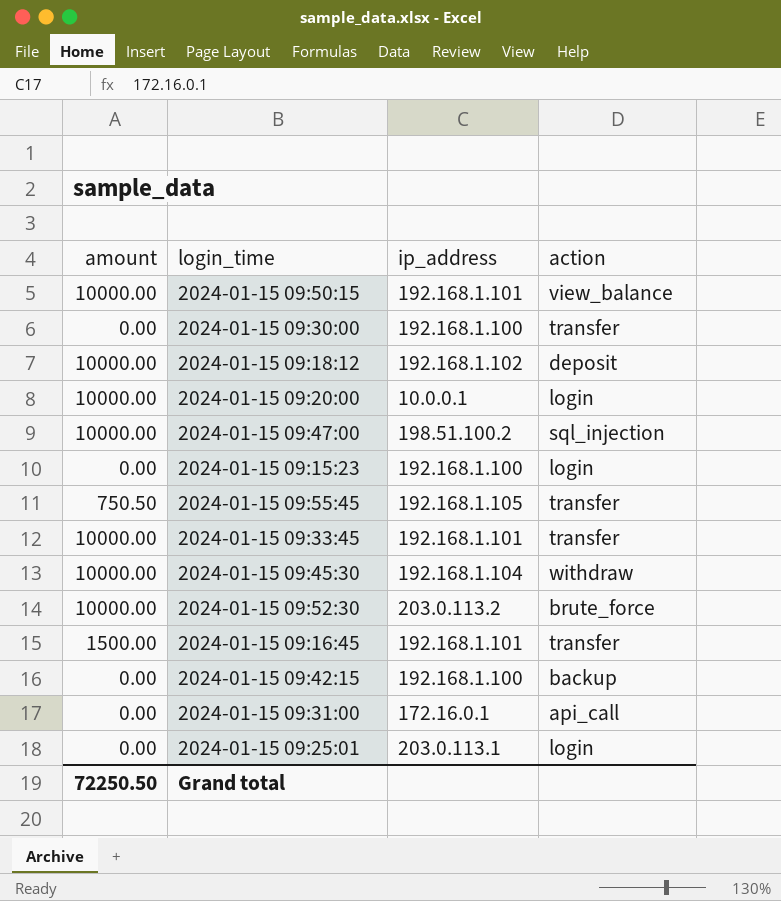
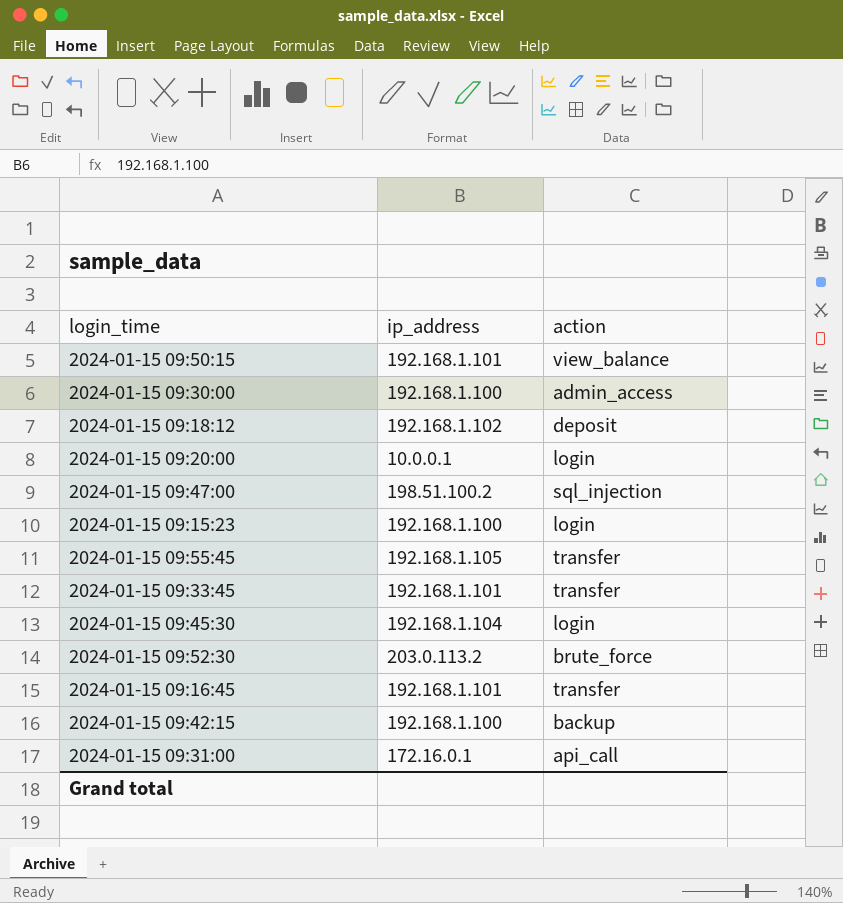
column amount | position: 1 -> none
row 2024-01-15 09:25:01: 0.00 | 203.0.113.1 | login -> none
2024-01-15 09:30:00 | action: transfer -> admin_access
2024-01-15 09:45:30 | action: withdraw -> login

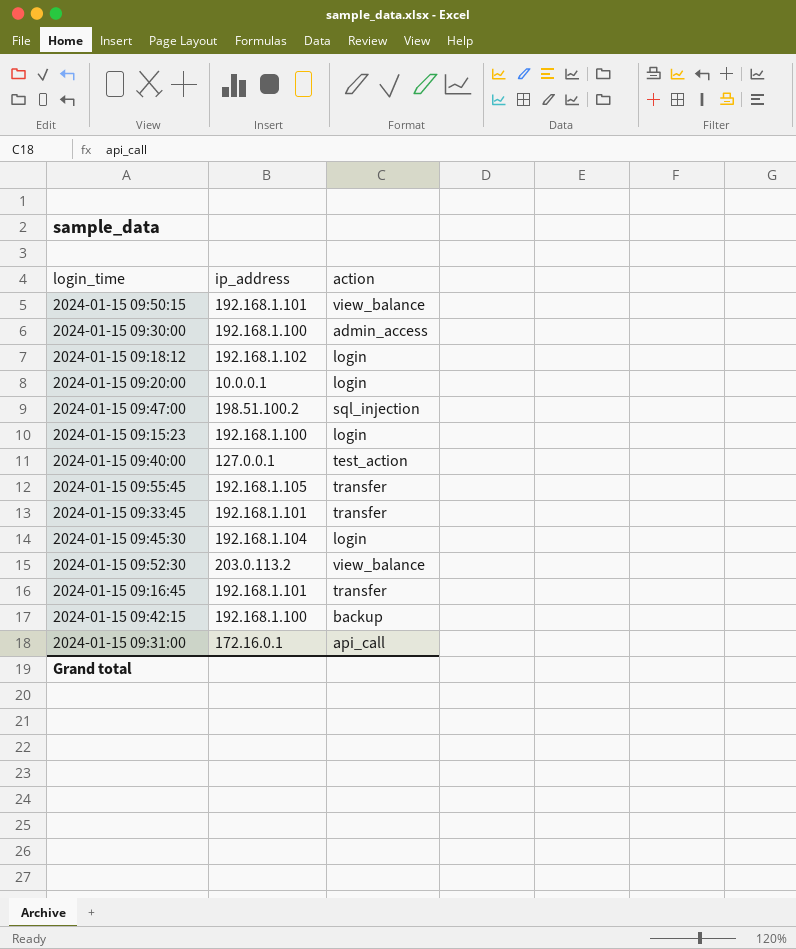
2024-01-15 09:18:12 | action: deposit -> login
row 2024-01-15 09:40:00: none -> 127.0.0.1 | test_action
2024-01-15 09:52:30 | action: brute_force -> view_balance

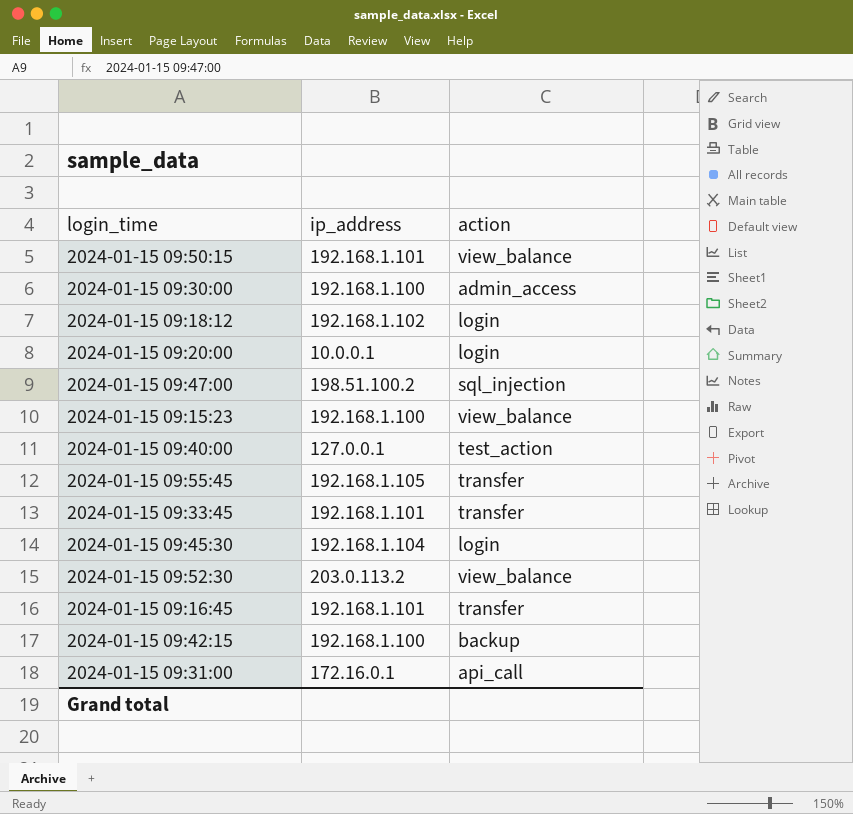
2024-01-15 09:15:23 | action: login -> view_balance

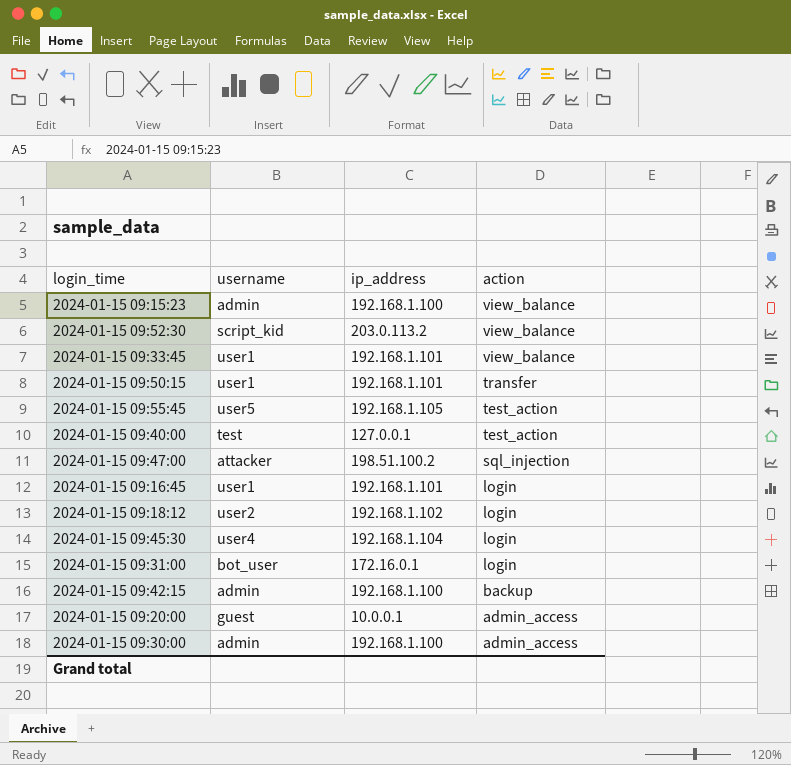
row order: none -> action descending
column username | position: none -> 2
2024-01-15 09:33:45 | action: transfer -> view_balance
2024-01-15 09:50:15 | action: view_balance -> transfer
2024-01-15 09:55:45 | action: transfer -> test_action
2024-01-15 09:16:45 | action: transfer -> login
2024-01-15 09:31:00 | action: api_call -> login
2024-01-15 09:20:00 | action: login -> admin_access

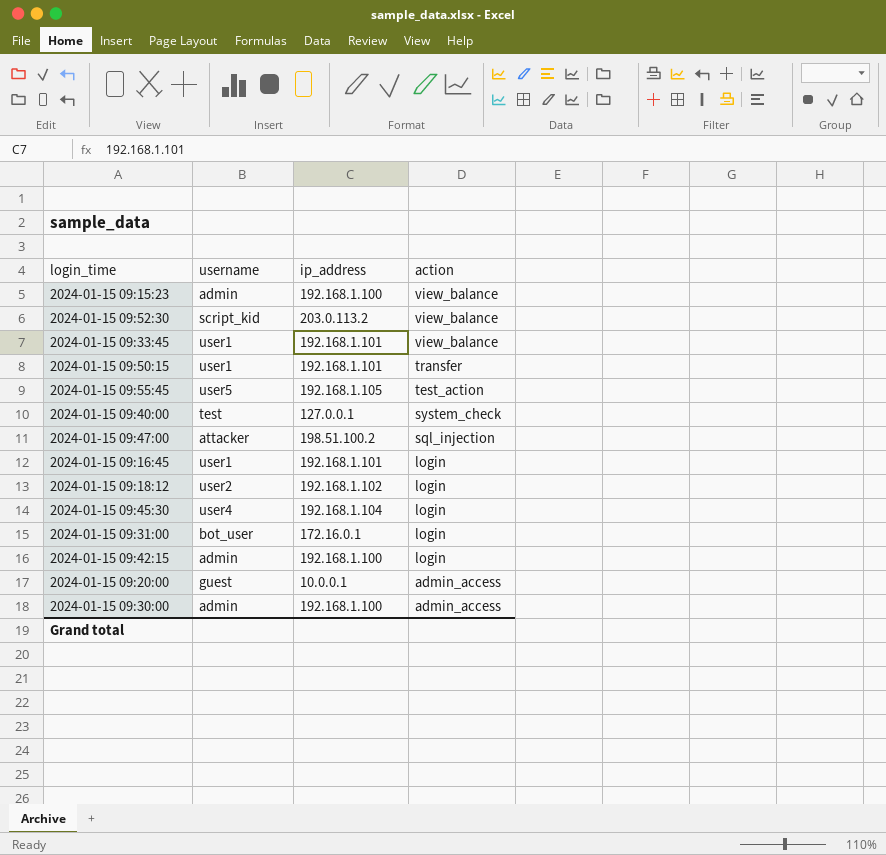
2024-01-15 09:40:00 | action: test_action -> system_check
2024-01-15 09:42:15 | action: backup -> login

